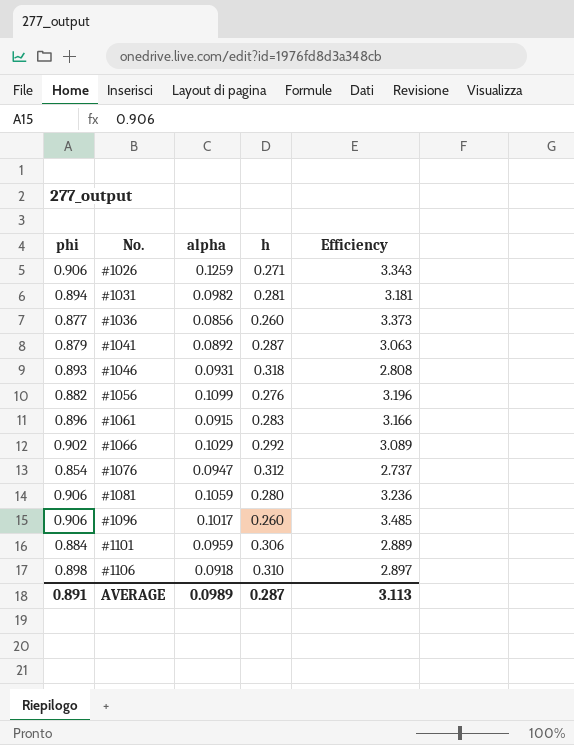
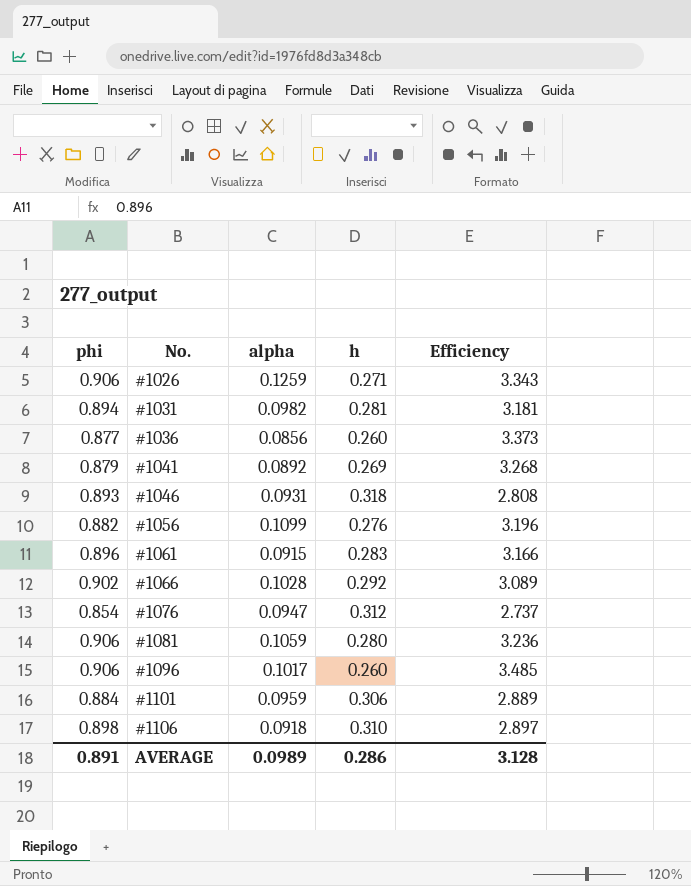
#1041 | h: 0.287 -> 0.269
#1041 | Efficiency: 3.063 -> 3.268
#1066 | alpha: 0.1029 -> 0.1028
AVERAGE | h: 0.287 -> 0.286
AVERAGE | Efficiency: 3.113 -> 3.128

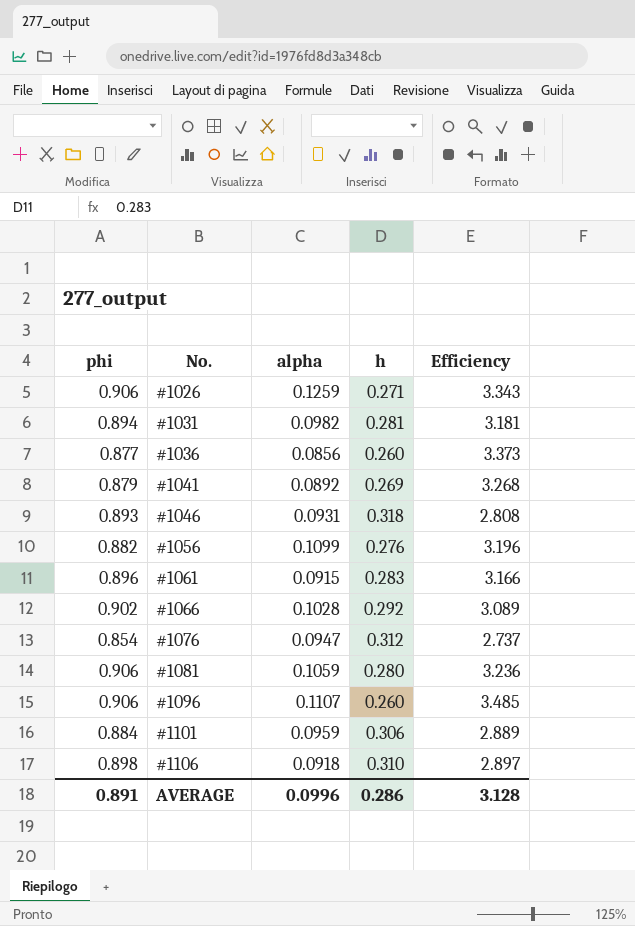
#1096 | alpha: 0.1017 -> 0.1107
AVERAGE | alpha: 0.0989 -> 0.0996

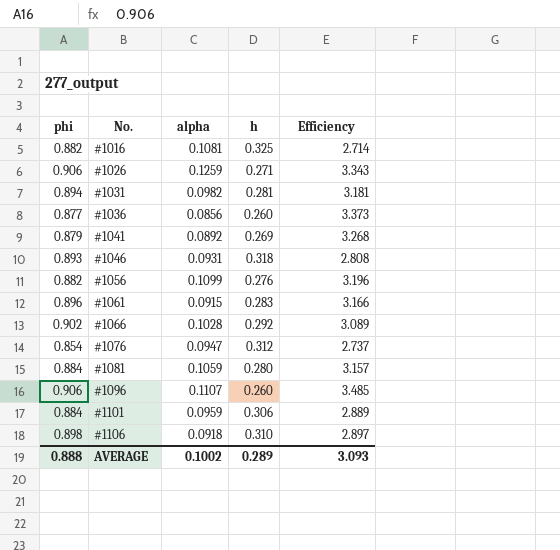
row #1016: none -> 0.882 | 0.1081 | 0.325 | 2.714
#1081 | phi: 0.906 -> 0.884
#1081 | Efficiency: 3.236 -> 3.157
AVERAGE | phi: 0.891 -> 0.888
AVERAGE | alpha: 0.0996 -> 0.1002
AVERAGE | h: 0.286 -> 0.289
AVERAGE | Efficiency: 3.128 -> 3.093

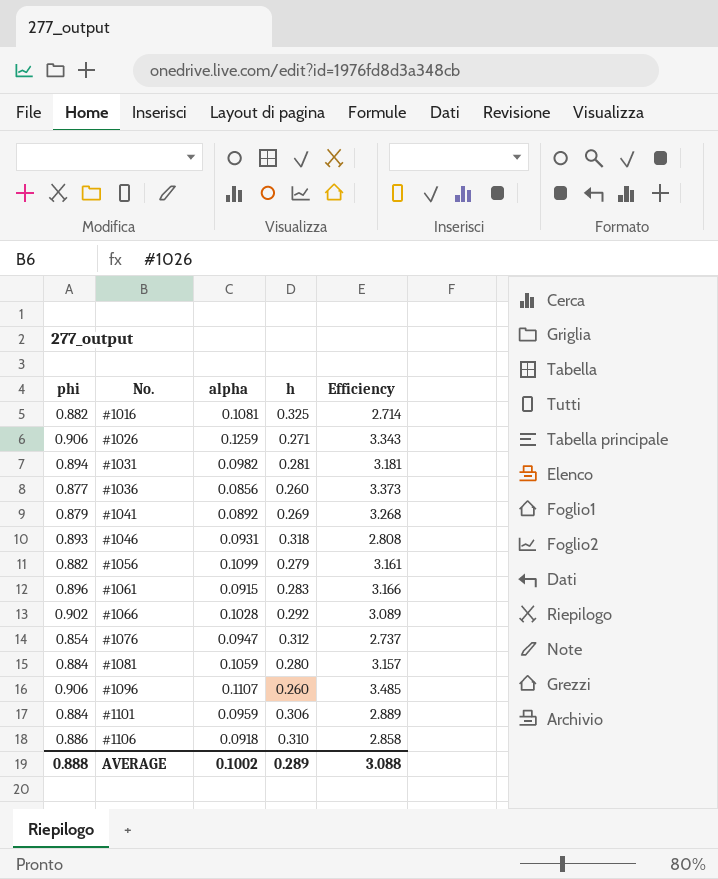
#1056 | h: 0.276 -> 0.279
#1056 | Efficiency: 3.196 -> 3.161
#1106 | phi: 0.898 -> 0.886
#1106 | Efficiency: 2.897 -> 2.858
AVERAGE | Efficiency: 3.093 -> 3.088

